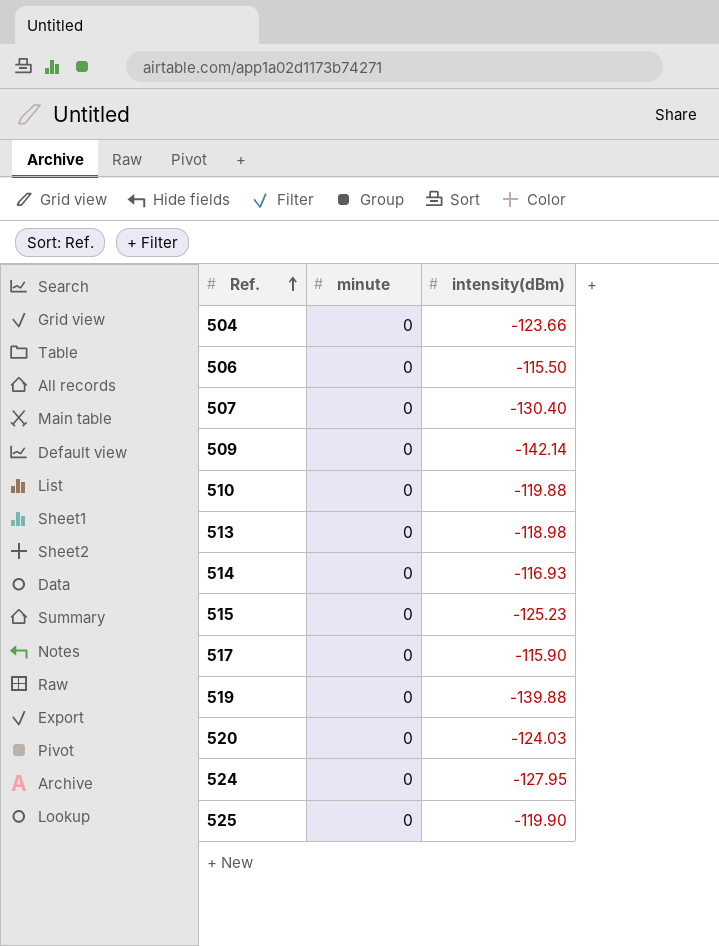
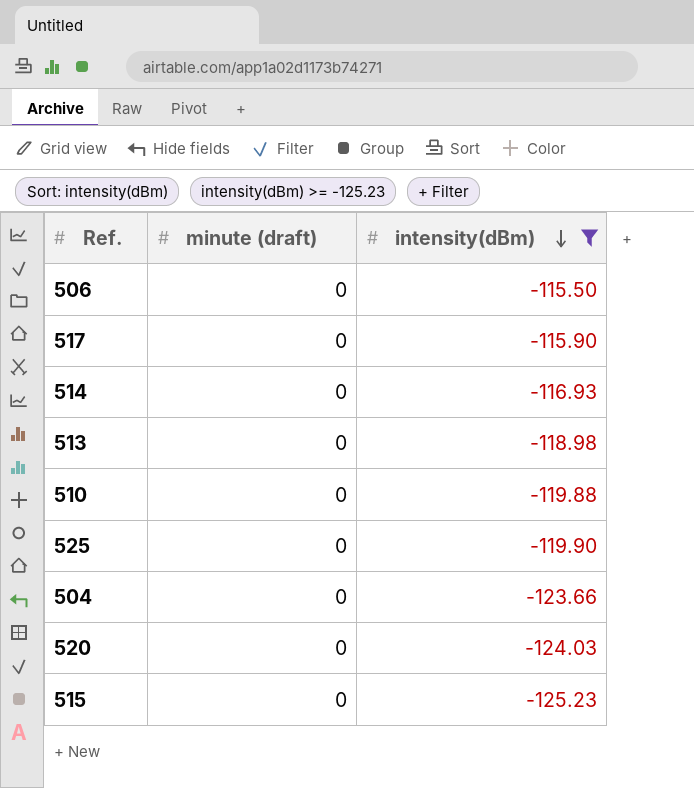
filter: none -> intensity(dBm) >= -125.23
row order: Ref. ascending -> intensity(dBm) descending
column name: minute -> minute (draft)

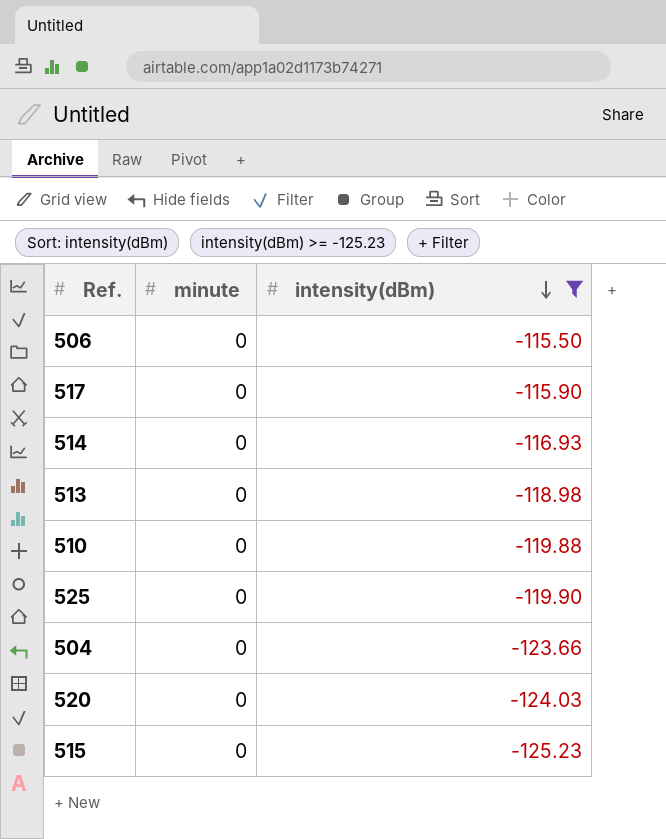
column name: minute (draft) -> minute

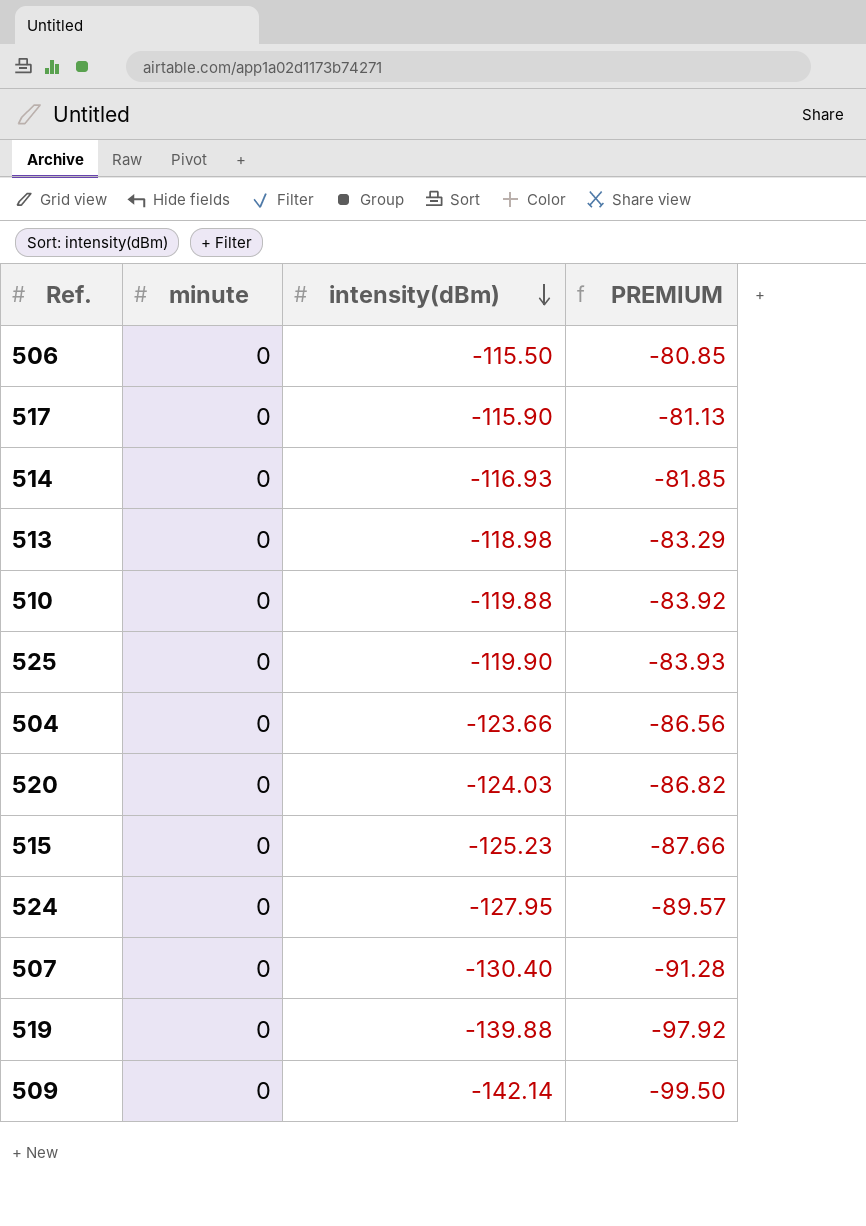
filter: intensity(dBm) >= -125.23 -> none
column PREMIUM | formula: none -> [intensity(dBm)] * 0.7

